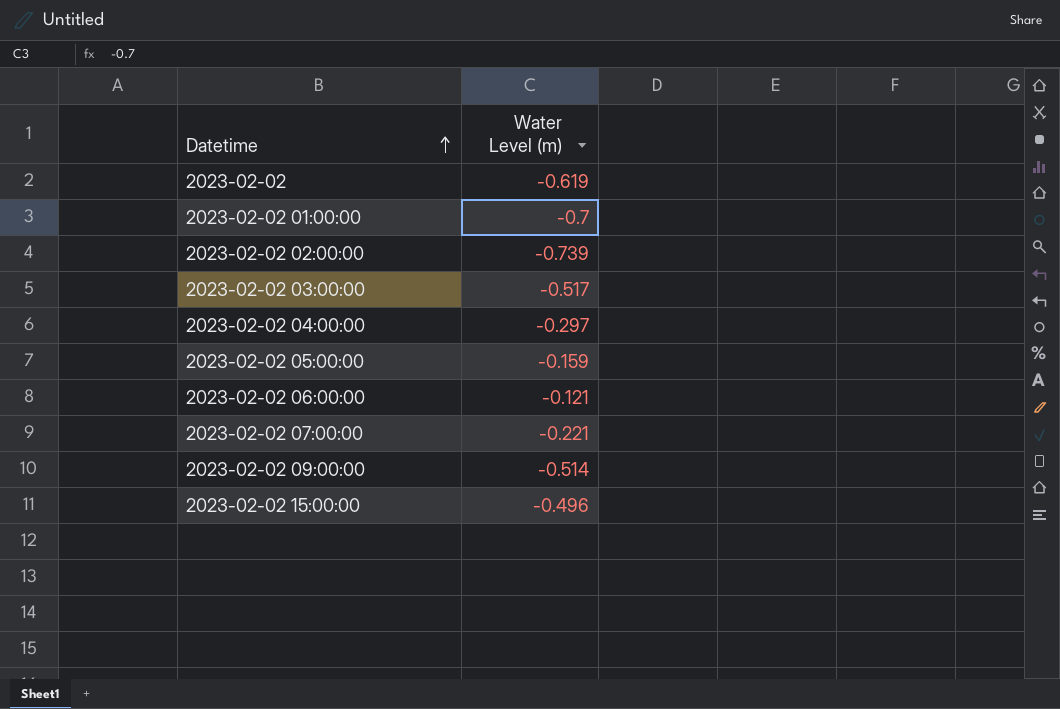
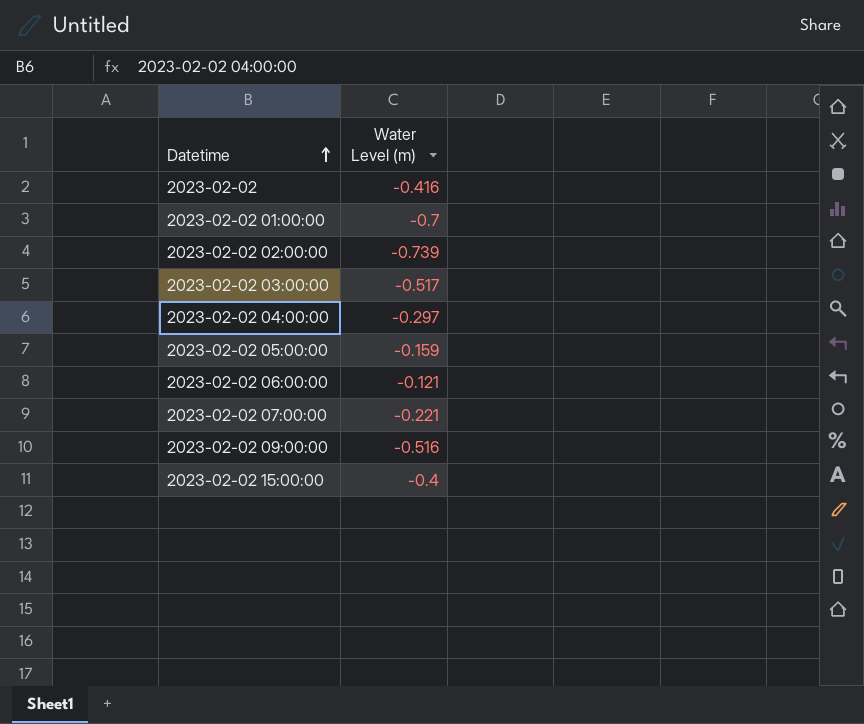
2023-02-02 | Water Level (m): -0.619 -> -0.416
2023-02-02 09:00:00 | Water Level (m): -0.514 -> -0.516
2023-02-02 15:00:00 | Water Level (m): -0.496 -> -0.4

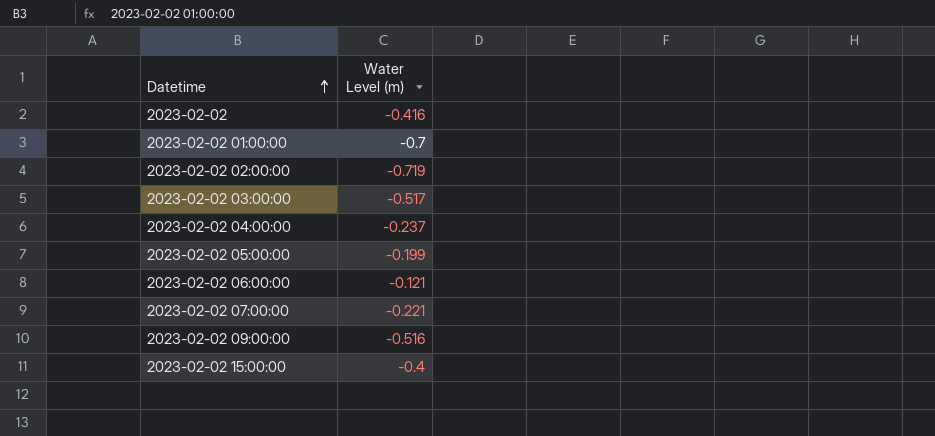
2023-02-02 02:00:00 | Water Level (m): -0.739 -> -0.719
2023-02-02 04:00:00 | Water Level (m): -0.297 -> -0.237
2023-02-02 05:00:00 | Water Level (m): -0.159 -> -0.199

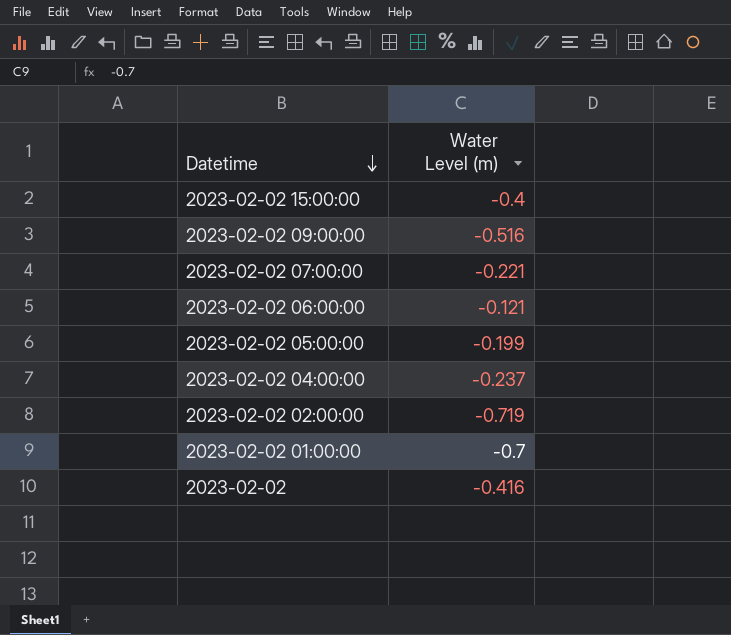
row order: Datetime ascending -> Datetime descending
row 2023-02-02 03:00:00: -0.517 -> none

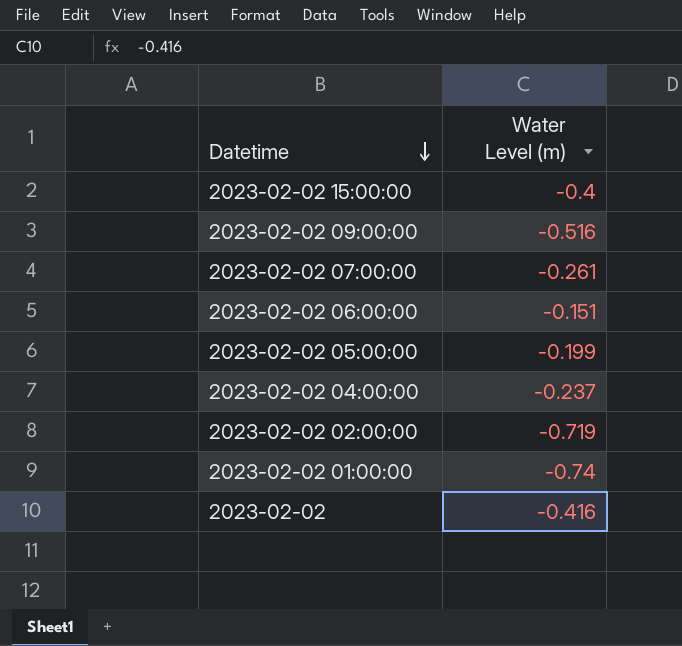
2023-02-02 07:00:00 | Water Level (m): -0.221 -> -0.261
2023-02-02 06:00:00 | Water Level (m): -0.121 -> -0.151
2023-02-02 01:00:00 | Water Level (m): -0.7 -> -0.74

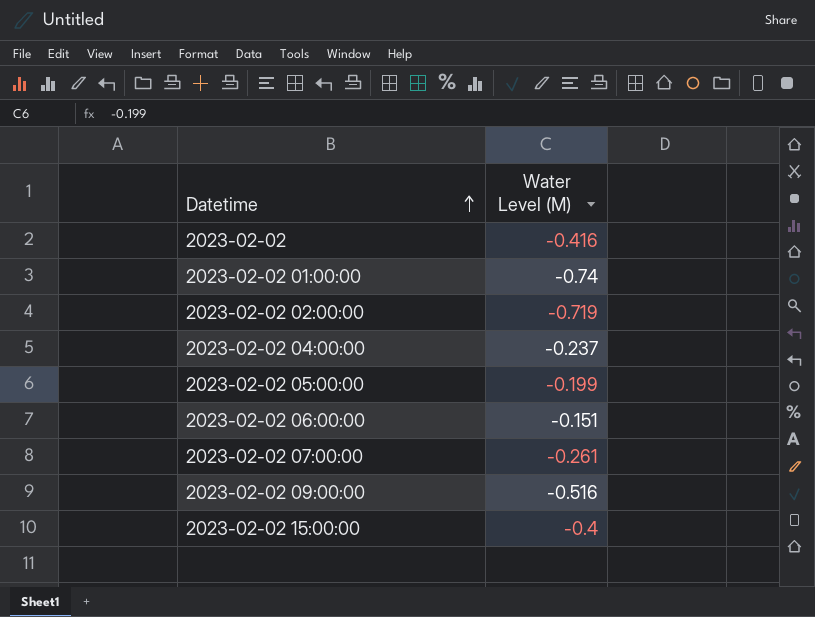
row order: Datetime descending -> Datetime ascending
column name: Water Level (m) -> Water Level (M)

